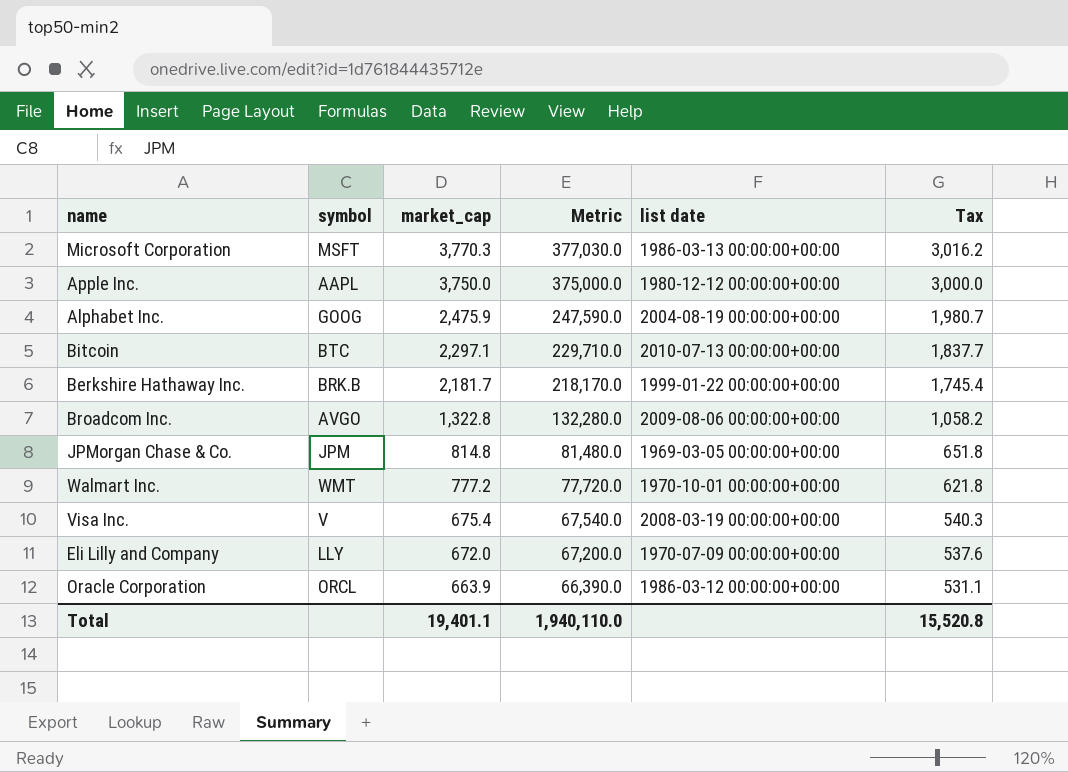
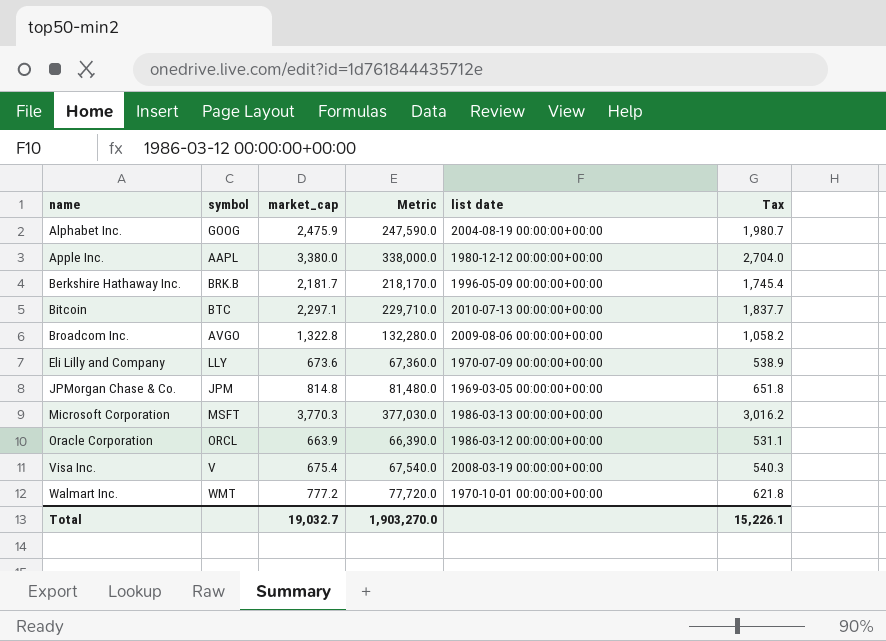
row order: market_cap descending -> name ascending
Apple Inc. | market_cap: 3,750.0 -> 3,380.0
Apple Inc. | Metric: 375,000.0 -> 338,000.0
Apple Inc. | Tax: 3,000.0 -> 2,704.0
Berkshire Hathaway Inc. | list date: 1999-01-22 00:00:00+00:00 -> 1996-05-09 00:00:00+00:00
Eli Lilly and Company | market_cap: 672.0 -> 673.6
Eli Lilly and Company | Metric: 67,200.0 -> 67,360.0
Eli Lilly and Company | Tax: 537.6 -> 538.9
Total | market_cap: 19,401.1 -> 19,032.7
Total | Metric: 1,940,110.0 -> 1,903,270.0
Total | Tax: 15,520.8 -> 15,226.1

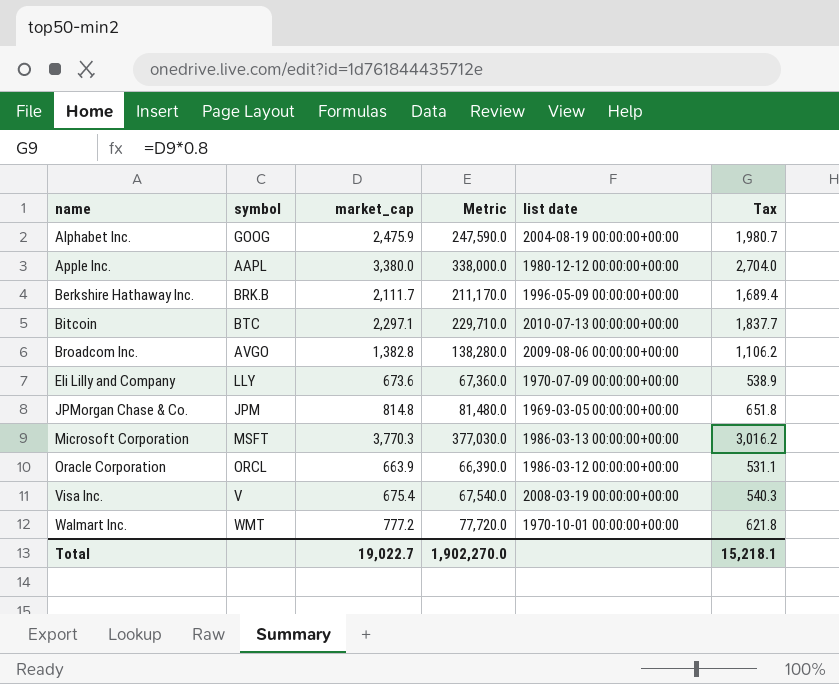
Berkshire Hathaway Inc. | market_cap: 2,181.7 -> 2,111.7
Berkshire Hathaway Inc. | Metric: 218,170.0 -> 211,170.0
Berkshire Hathaway Inc. | Tax: 1,745.4 -> 1,689.4
Broadcom Inc. | market_cap: 1,322.8 -> 1,382.8
Broadcom Inc. | Metric: 132,280.0 -> 138,280.0
Broadcom Inc. | Tax: 1,058.2 -> 1,106.2
Total | market_cap: 19,032.7 -> 19,022.7
Total | Metric: 1,903,270.0 -> 1,902,270.0
Total | Tax: 15,226.1 -> 15,218.1

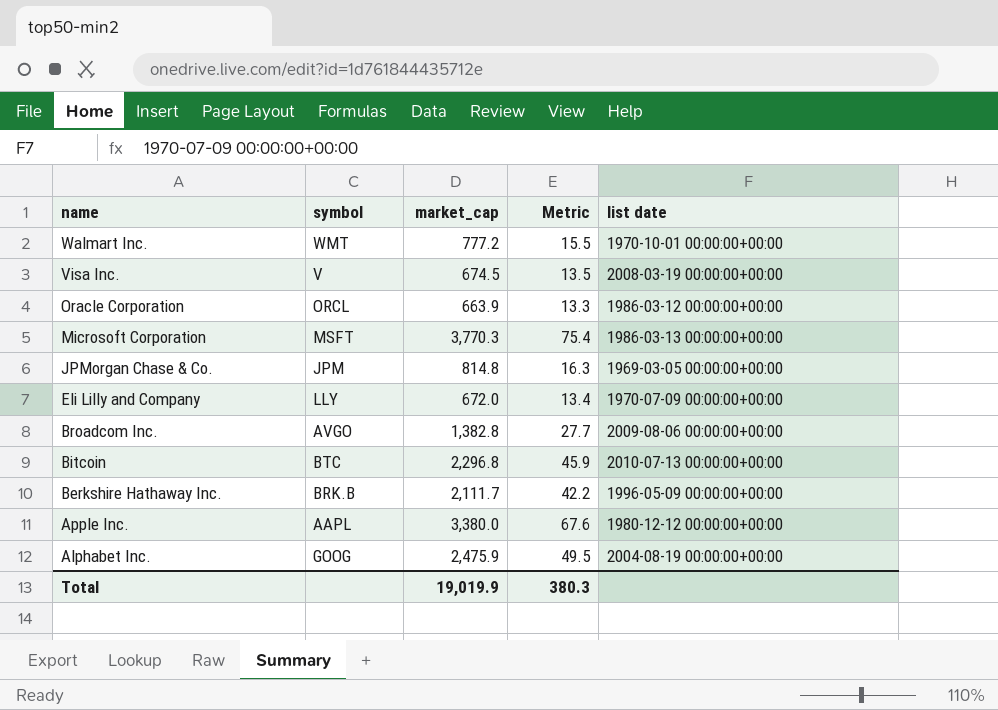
row order: name ascending -> name descending
column Tax | formula: [market_cap] * 0.8 -> none
column Metric | formula: [market_cap] * 100 -> [market_cap] * 0.02
Visa Inc. | market_cap: 675.4 -> 674.5
Eli Lilly and Company | market_cap: 673.6 -> 672.0
Bitcoin | market_cap: 2,297.1 -> 2,296.8
Total | market_cap: 19,022.7 -> 19,019.9
Total | Metric: 1,902,270.0 -> 380.3

